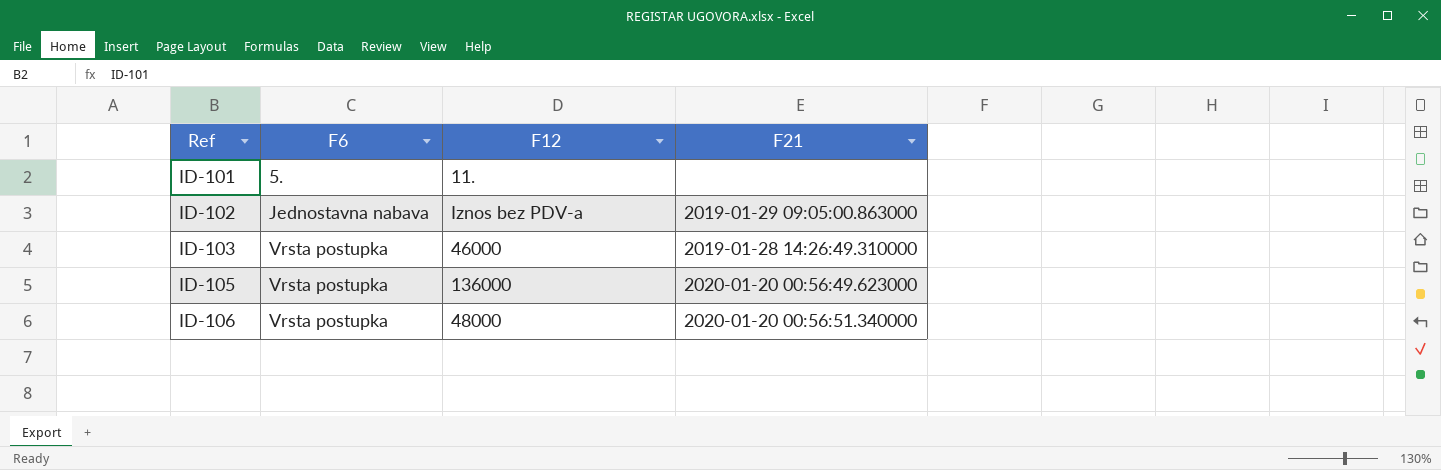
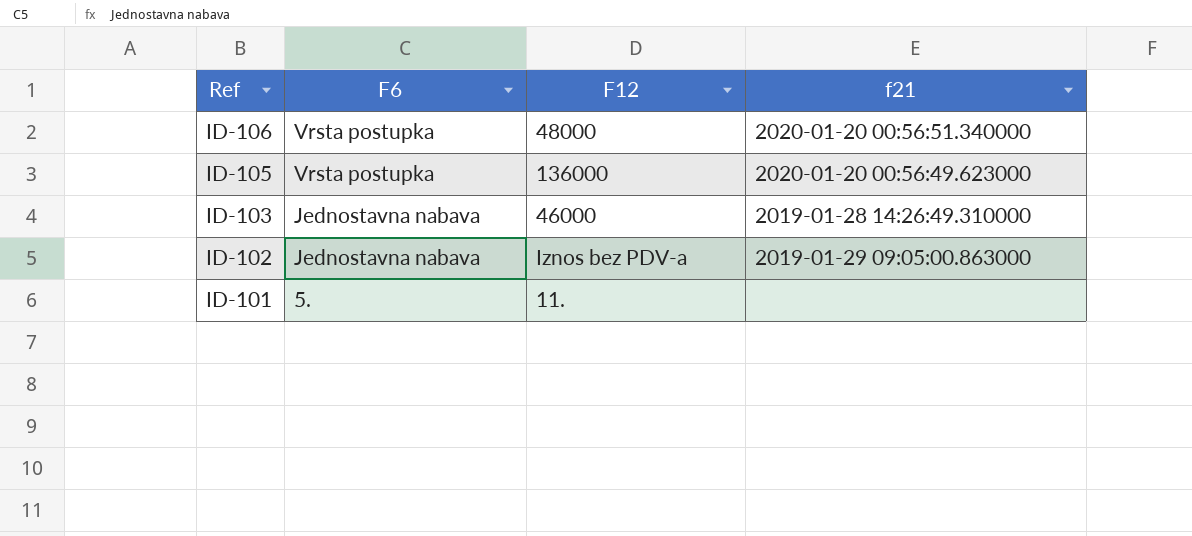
row order: Ref ascending -> Ref descending
column name: F21 -> f21
ID-103 | F6: Vrsta postupka -> Jednostavna nabava

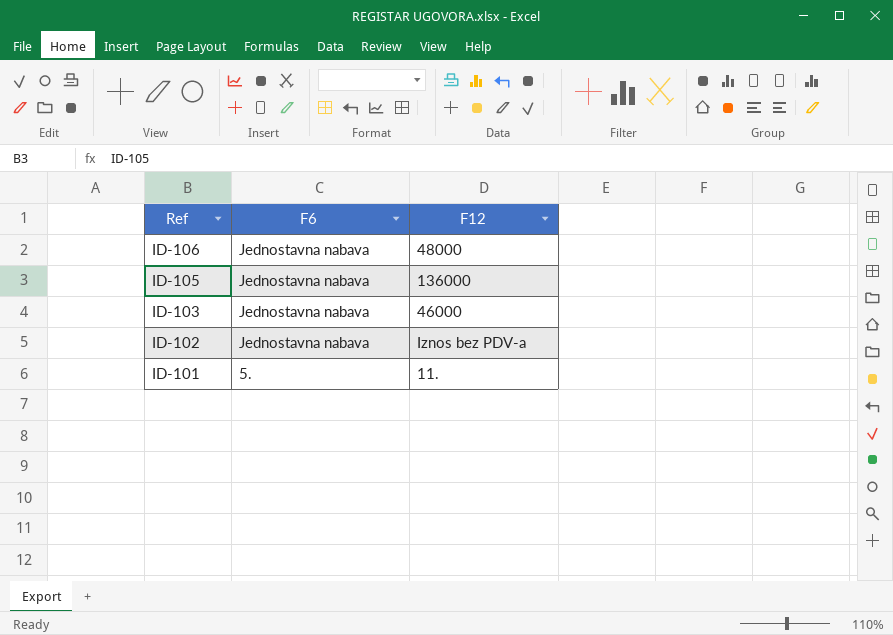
column f21 | position: 4 -> none
ID-106 | F6: Vrsta postupka -> Jednostavna nabava
ID-105 | F6: Vrsta postupka -> Jednostavna nabava

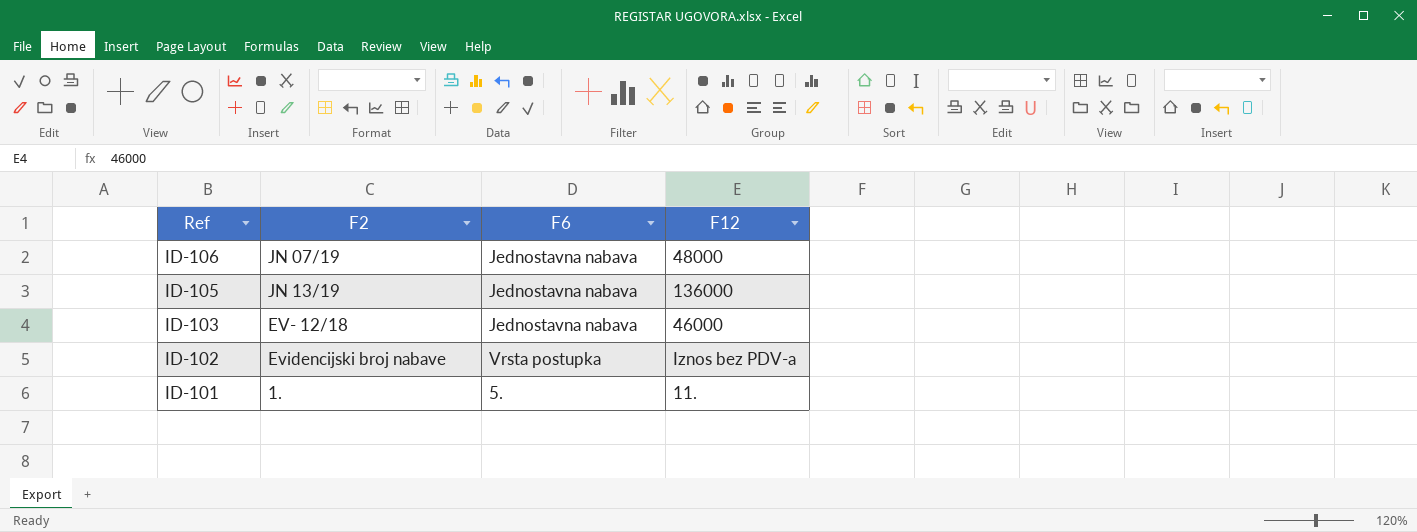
column F2 | position: none -> 2
ID-102 | F6: Jednostavna nabava -> Vrsta postupka

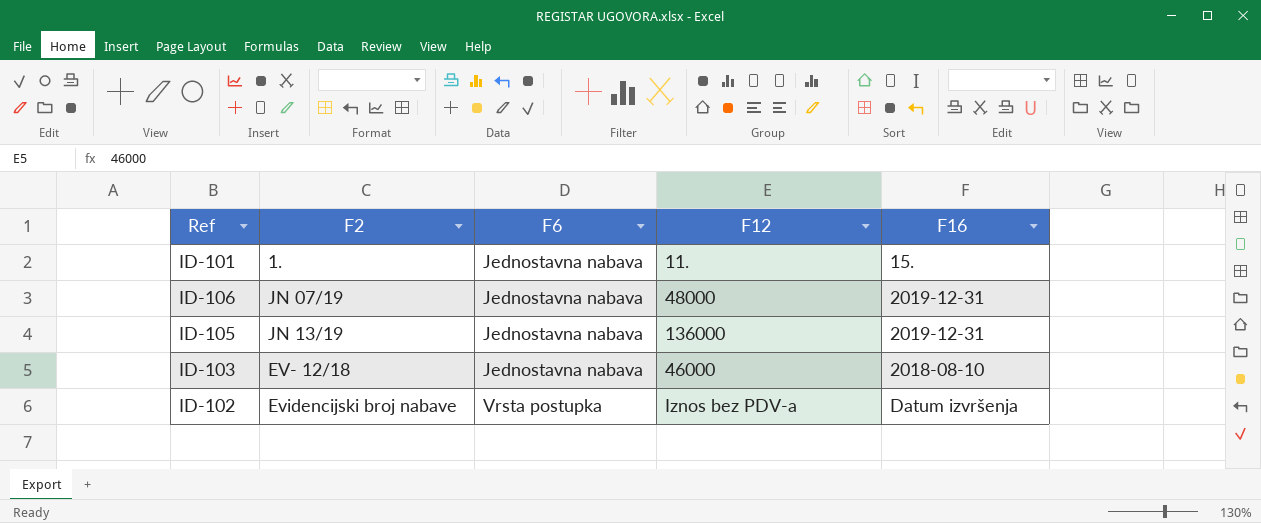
row order: Ref descending -> F6 ascending
column F16 | position: none -> 5
ID-101 | F6: 5. -> Jednostavna nabava

